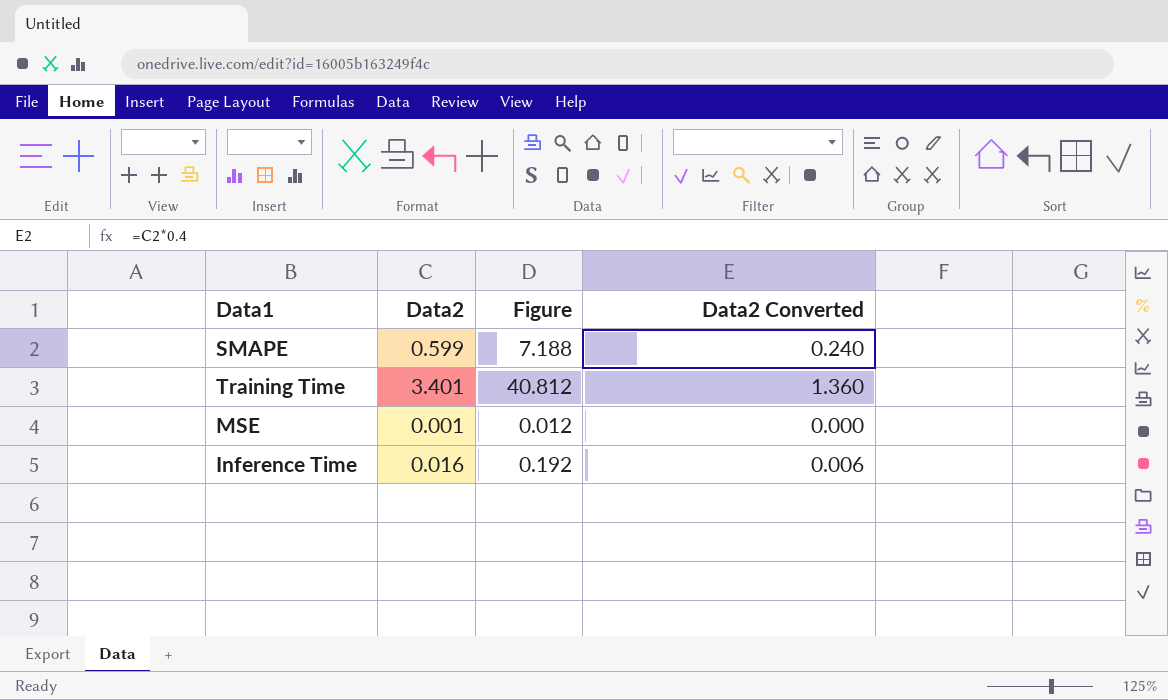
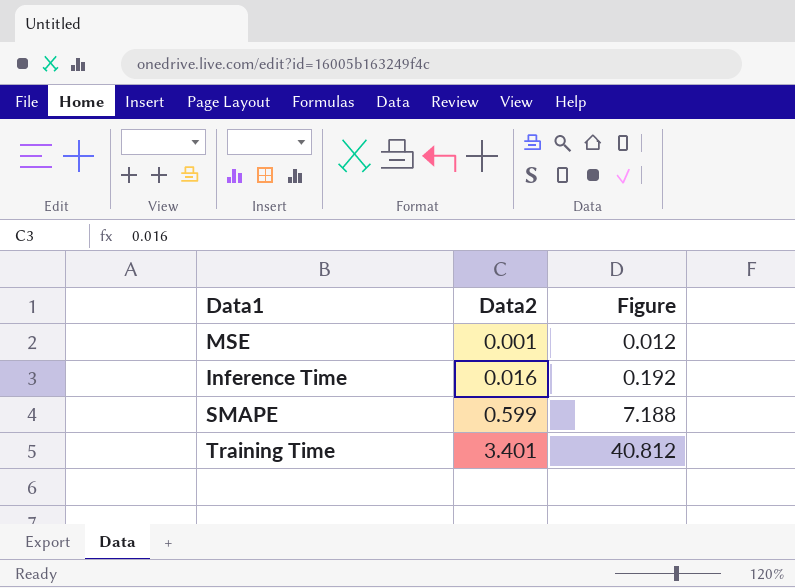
row order: none -> Data2 ascending
column Data2 Converted | formula: [Data2] * 0.4 -> none

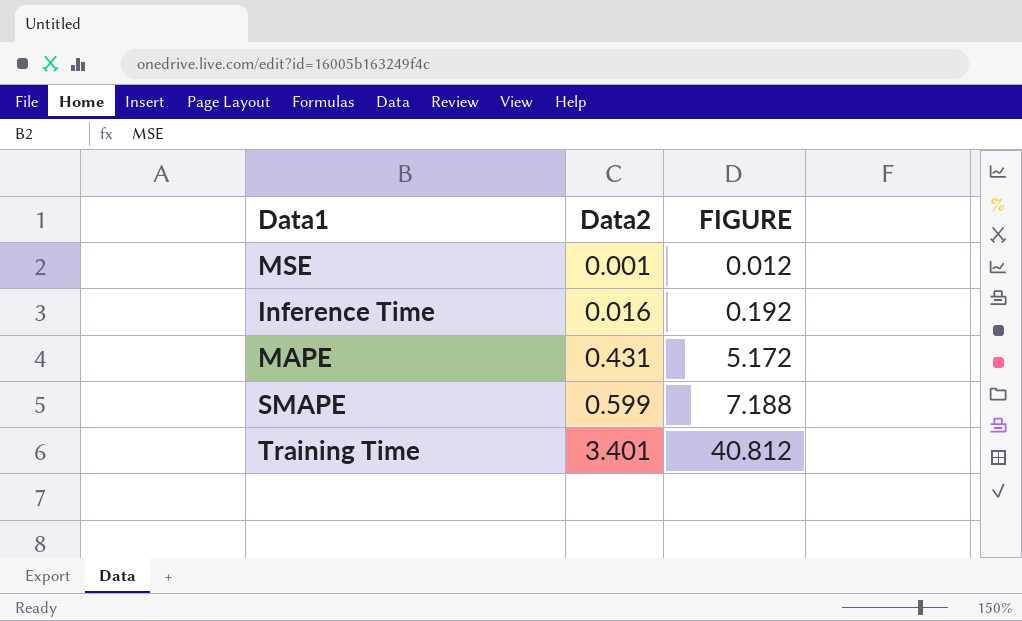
column name: Figure -> FIGURE
row MAPE: none -> 0.431 | 5.172

